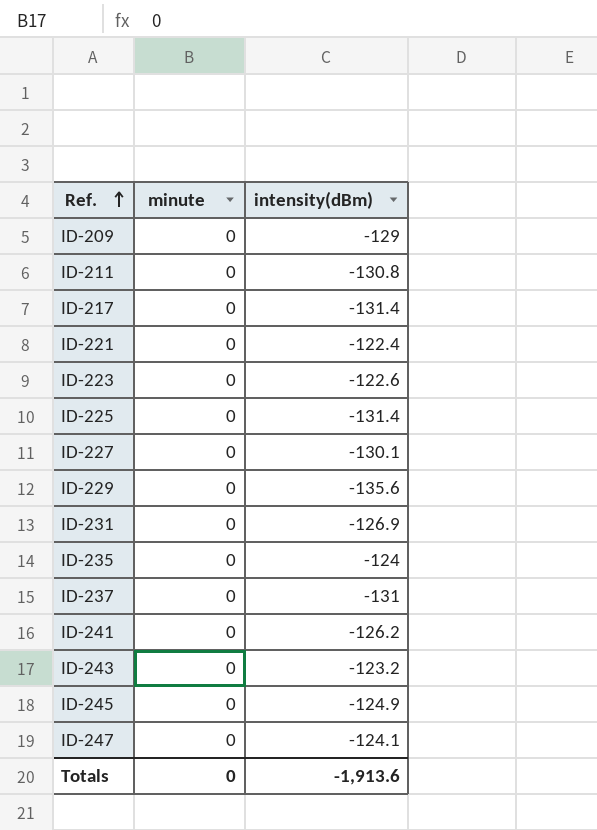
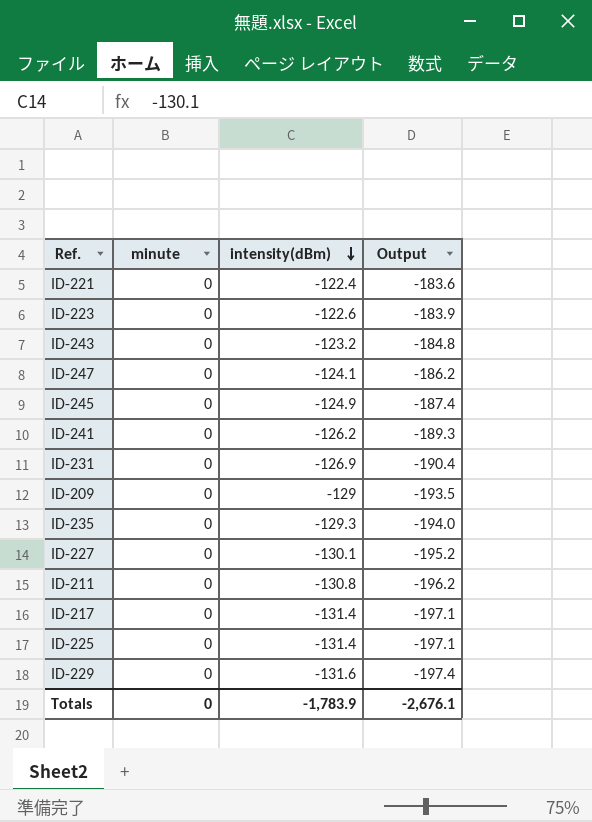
row order: Ref. ascending -> intensity(dBm) descending
column Output | formula: none -> [intensity(dBm)] * 1.5
row ID-237: 0 | -131 -> none
ID-235 | intensity(dBm): -124 -> -129.3
ID-229 | intensity(dBm): -135.6 -> -131.6
Totals | intensity(dBm): -1,913.6 -> -1,783.9

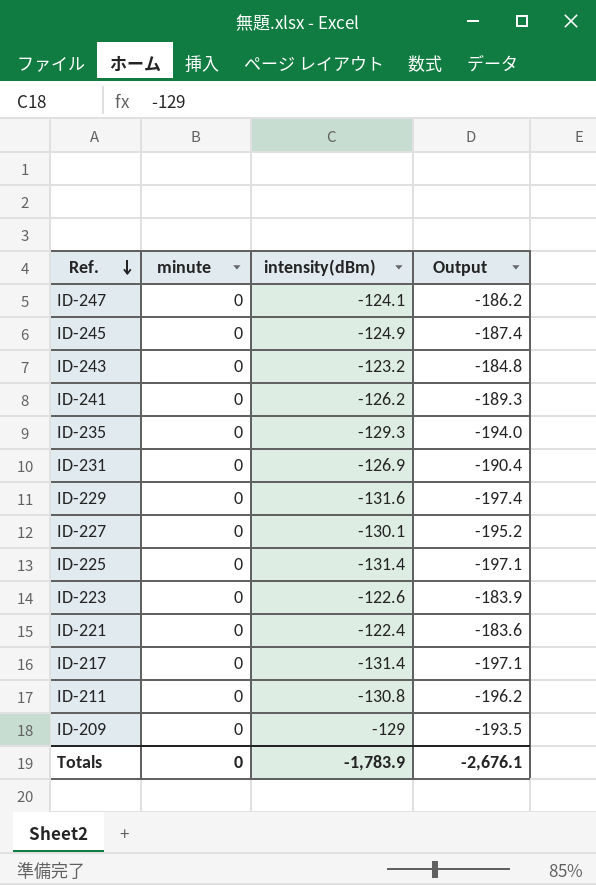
row order: intensity(dBm) descending -> Ref. descending

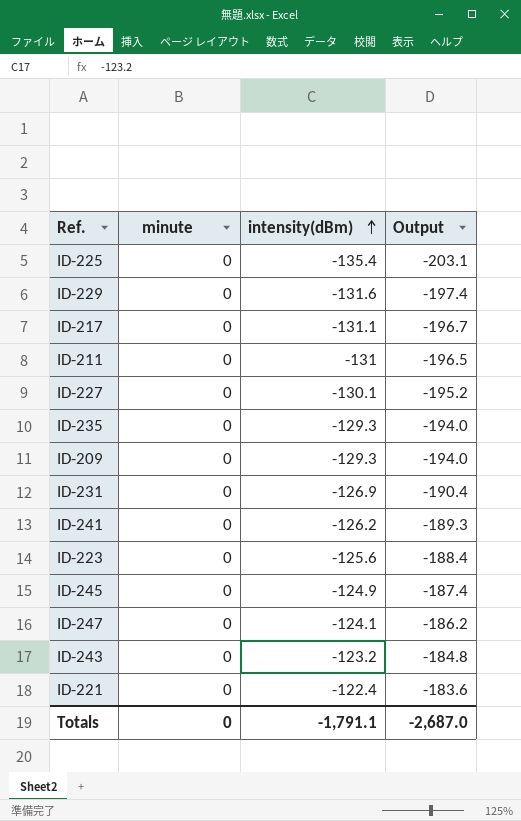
row order: Ref. descending -> intensity(dBm) ascending
ID-225 | intensity(dBm): -131.4 -> -135.4
ID-225 | Output: -197.1 -> -203.1
ID-217 | intensity(dBm): -131.4 -> -131.1
ID-217 | Output: -197.1 -> -196.7
ID-211 | intensity(dBm): -130.8 -> -131
ID-211 | Output: -196.2 -> -196.5
ID-209 | intensity(dBm): -129 -> -129.3
ID-209 | Output: -193.5 -> -194.0
ID-223 | intensity(dBm): -122.6 -> -125.6
ID-223 | Output: -183.9 -> -188.4
Totals | intensity(dBm): -1,783.9 -> -1,791.1
Totals | Output: -2,676.1 -> -2,687.0

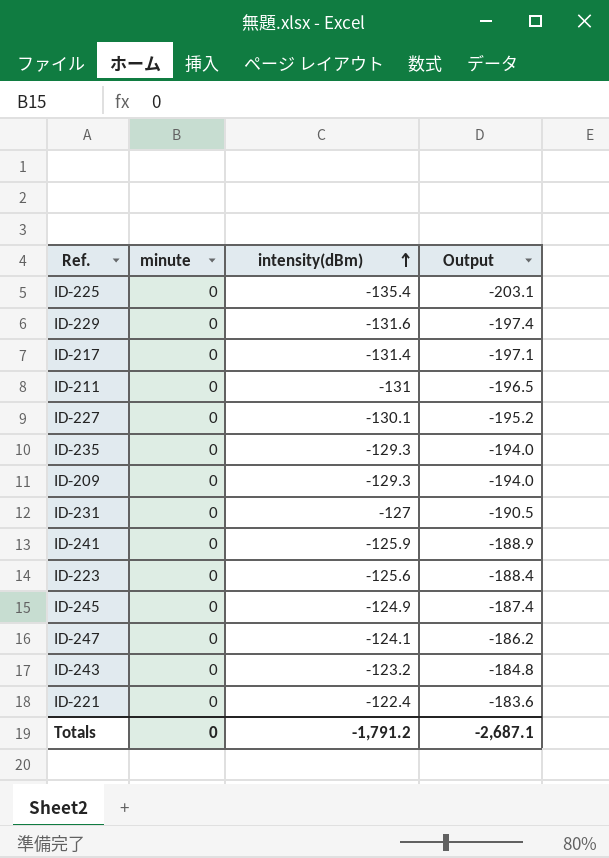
ID-217 | intensity(dBm): -131.1 -> -131.4
ID-217 | Output: -196.7 -> -197.1
ID-231 | intensity(dBm): -126.9 -> -127
ID-231 | Output: -190.4 -> -190.5
ID-241 | intensity(dBm): -126.2 -> -125.9
ID-241 | Output: -189.3 -> -188.9
Totals | intensity(dBm): -1,791.1 -> -1,791.2
Totals | Output: -2,687.0 -> -2,687.1

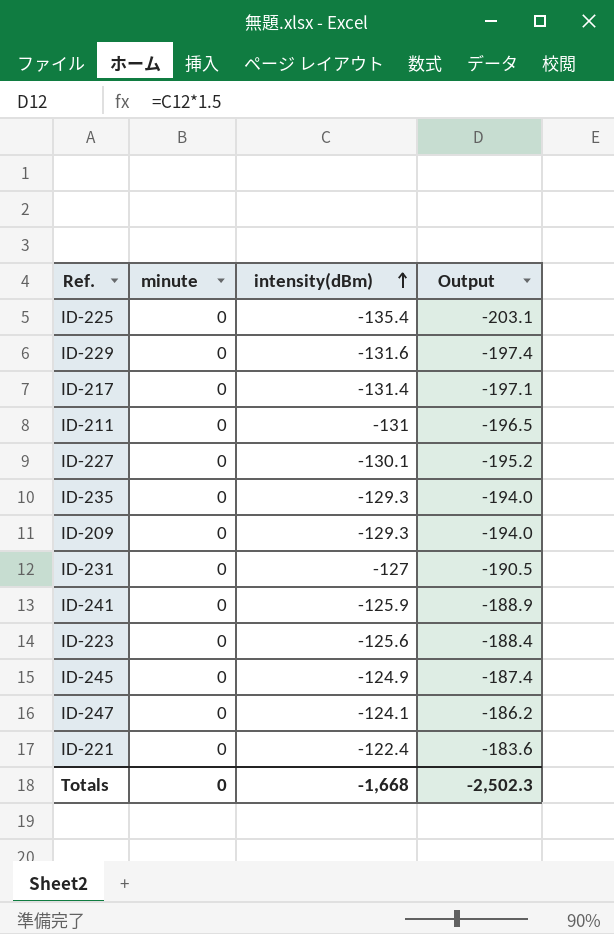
row ID-243: 0 | -123.2 | -184.8 -> none
Totals | intensity(dBm): -1,791.2 -> -1,668
Totals | Output: -2,687.1 -> -2,502.3

